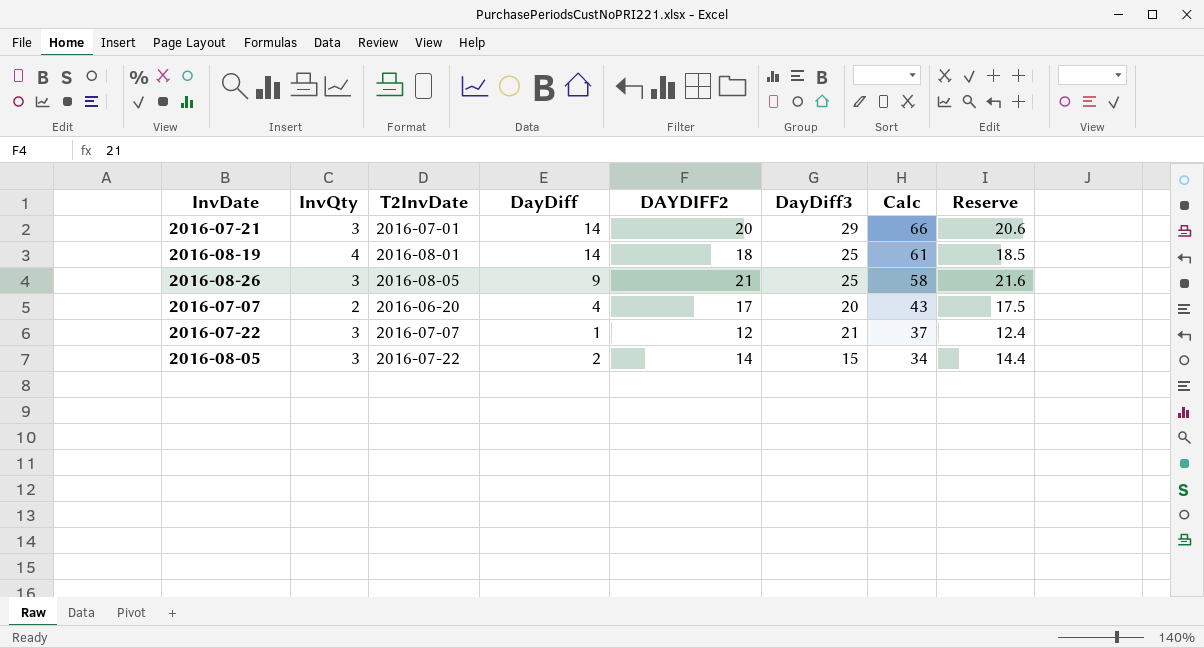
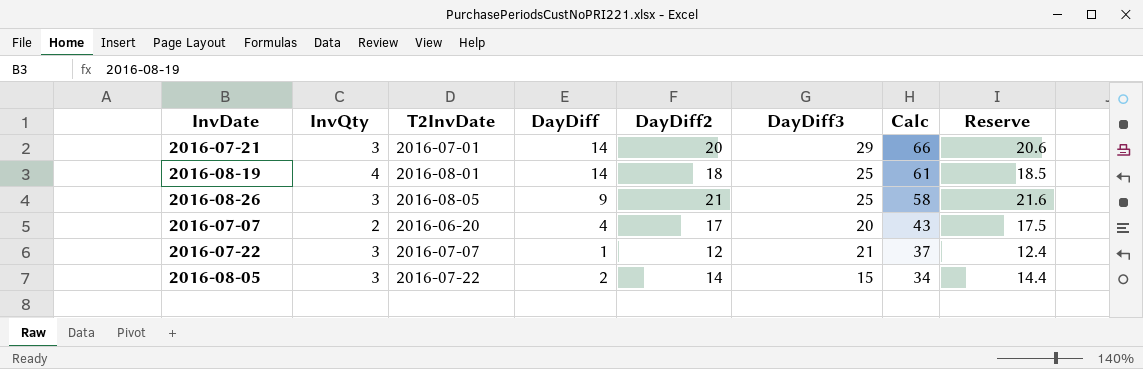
column name: DAYDIFF2 -> DayDiff2

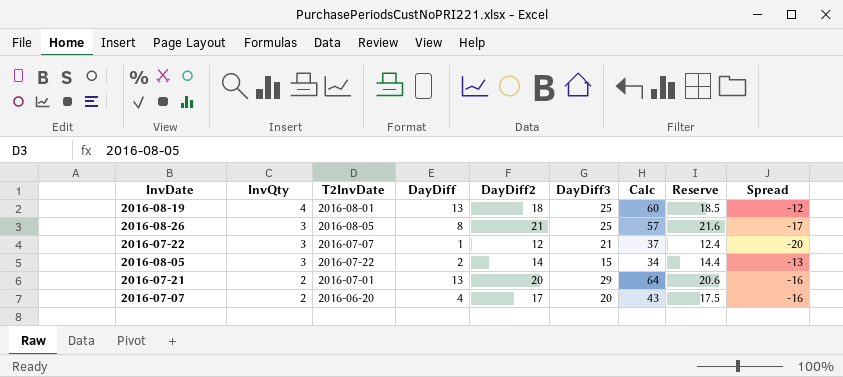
row order: Calc descending -> InvQty descending
column Spread | formula: none -> [DayDiff] - [DayDiff3]
2016-08-19 | DayDiff: 14 -> 13
2016-08-19 | Calc: 61 -> 60
2016-08-26 | DayDiff: 9 -> 8
2016-08-26 | Calc: 58 -> 57
2016-07-21 | InvQty: 3 -> 2
2016-07-21 | DayDiff: 14 -> 13
2016-07-21 | Calc: 66 -> 64

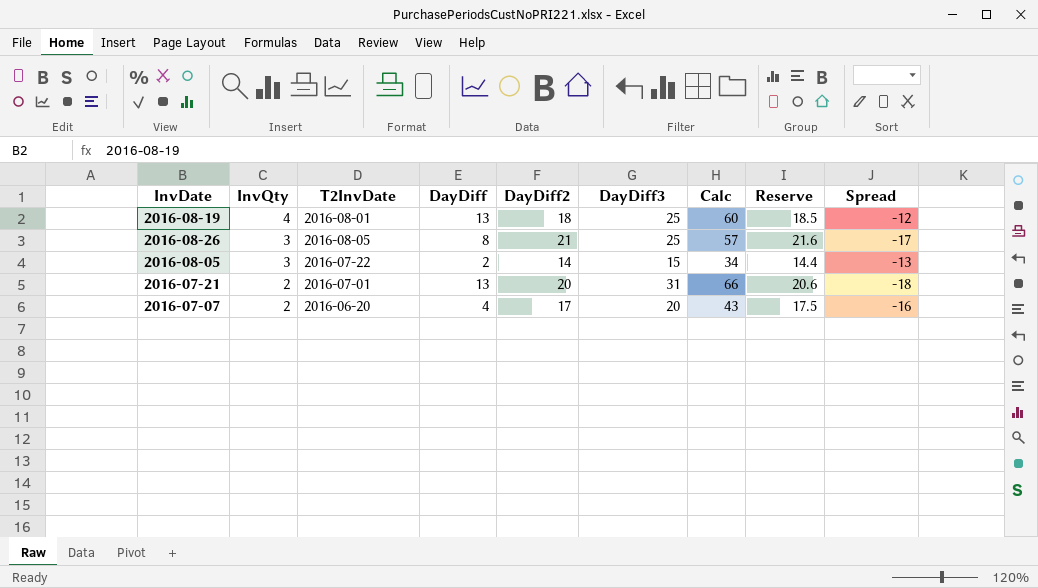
row 2016-07-22: 3 | 2016-07-07 | 1 | 12 | 21 | 37 | 12.4 | -20 -> none
2016-07-21 | DayDiff3: 29 -> 31
2016-07-21 | Calc: 64 -> 66
2016-07-21 | Spread: -16 -> -18

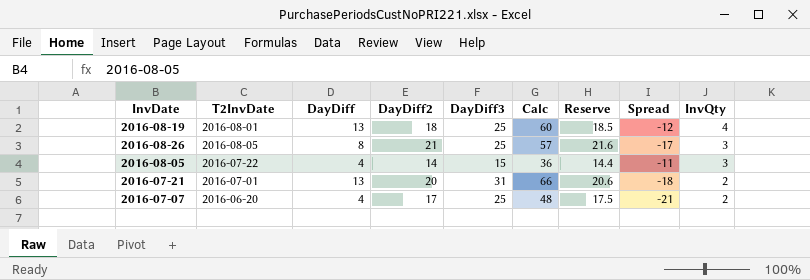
column InvQty | position: 2 -> 9
2016-08-05 | DayDiff: 2 -> 4
2016-08-05 | Calc: 34 -> 36
2016-08-05 | Spread: -13 -> -11
2016-07-07 | DayDiff3: 20 -> 25
2016-07-07 | Calc: 43 -> 48
2016-07-07 | Spread: -16 -> -21

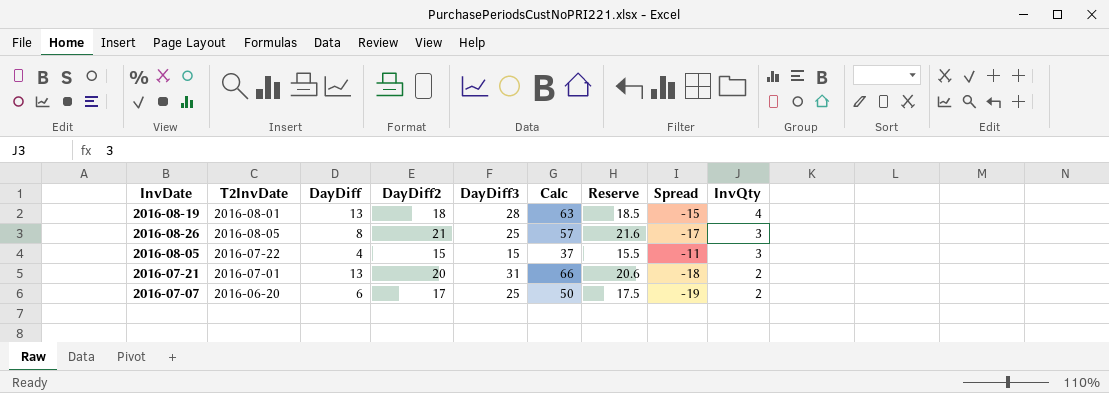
2016-08-19 | DayDiff3: 25 -> 28
2016-08-19 | Calc: 60 -> 63
2016-08-19 | Spread: -12 -> -15
2016-08-05 | DayDiff2: 14 -> 15
2016-08-05 | Calc: 36 -> 37
2016-08-05 | Reserve: 14.4 -> 15.5
2016-07-07 | DayDiff: 4 -> 6
2016-07-07 | Calc: 48 -> 50
2016-07-07 | Spread: -21 -> -19

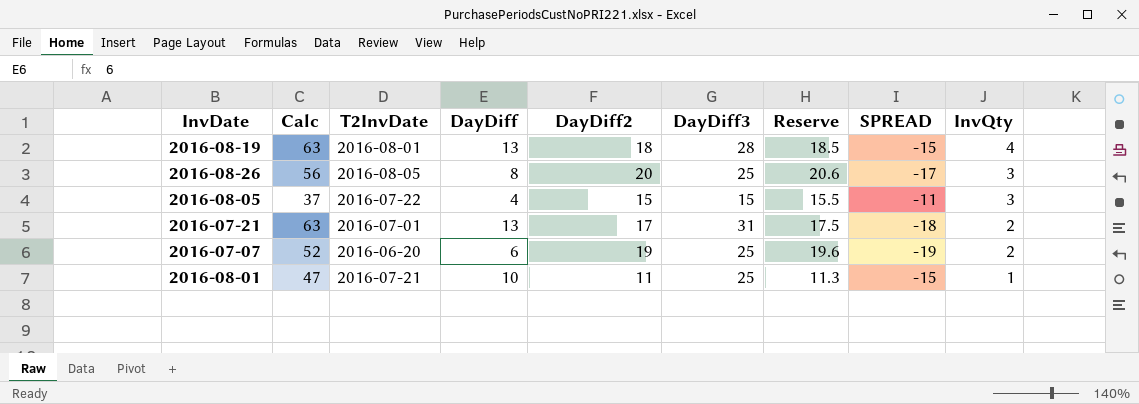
column Calc | position: 6 -> 2
column name: Spread -> SPREAD
2016-08-26 | Calc: 57 -> 56
2016-08-26 | DayDiff2: 21 -> 20
2016-08-26 | Reserve: 21.6 -> 20.6
2016-07-21 | Calc: 66 -> 63
2016-07-21 | DayDiff2: 20 -> 17
2016-07-21 | Reserve: 20.6 -> 17.5
2016-07-07 | Calc: 50 -> 52
2016-07-07 | DayDiff2: 17 -> 19
2016-07-07 | Reserve: 17.5 -> 19.6
row 2016-08-01: none -> 47 | 2016-07-21 | 10 | 11 | 25 | 11.3 | -15 | 1

